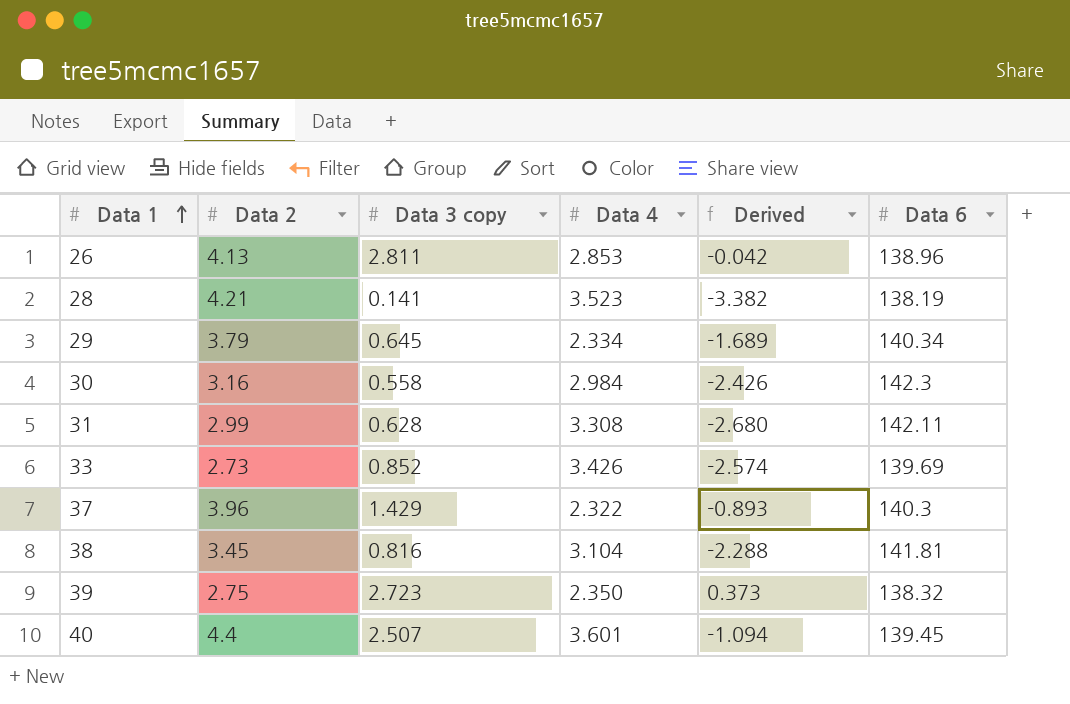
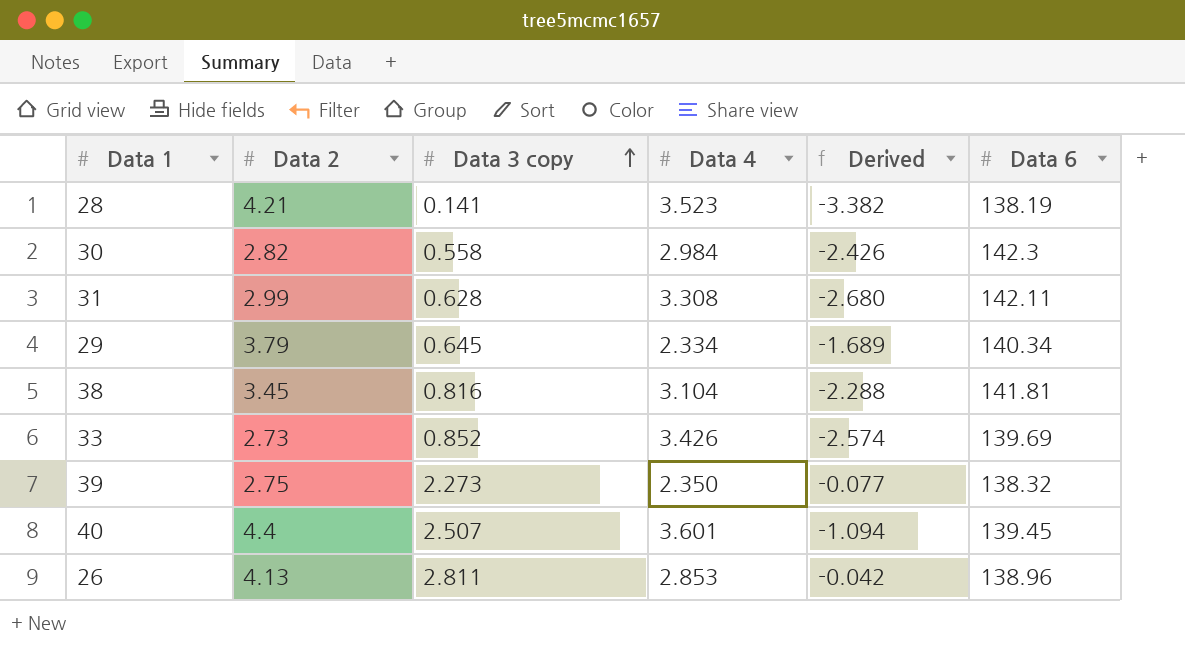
row order: Data 1 ascending -> Data 3 copy ascending
row 37: 3.96 | 1.429 | 2.322 | -0.893 | 140.3 -> none
30 | Data 2: 3.16 -> 2.82
39 | Data 3 copy: 2.723 -> 2.273
39 | Derived: 0.373 -> -0.077

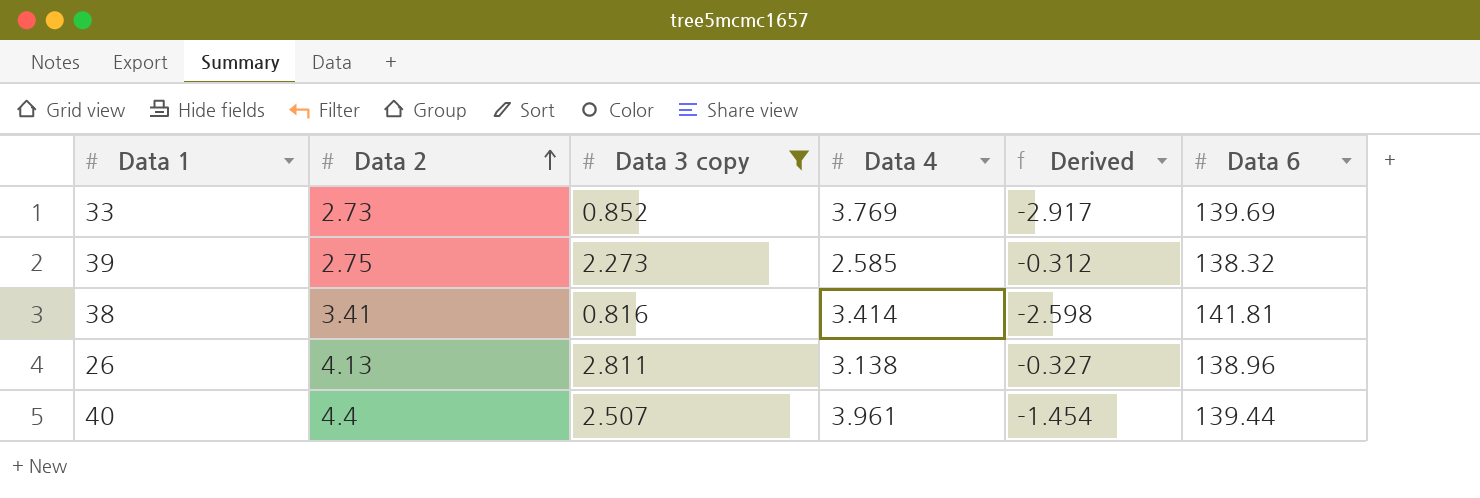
filter: none -> Data 3 copy >= 0.816
row order: Data 3 copy ascending -> Data 2 ascending
33 | Data 4: 3.426 -> 3.769
33 | Derived: -2.574 -> -2.917
39 | Data 4: 2.350 -> 2.585
39 | Derived: -0.077 -> -0.312
38 | Data 2: 3.45 -> 3.41
38 | Data 4: 3.104 -> 3.414
38 | Derived: -2.288 -> -2.598
26 | Data 4: 2.853 -> 3.138
26 | Derived: -0.042 -> -0.327
40 | Data 4: 3.601 -> 3.961
40 | Derived: -1.094 -> -1.454
40 | Data 6: 139.45 -> 139.44

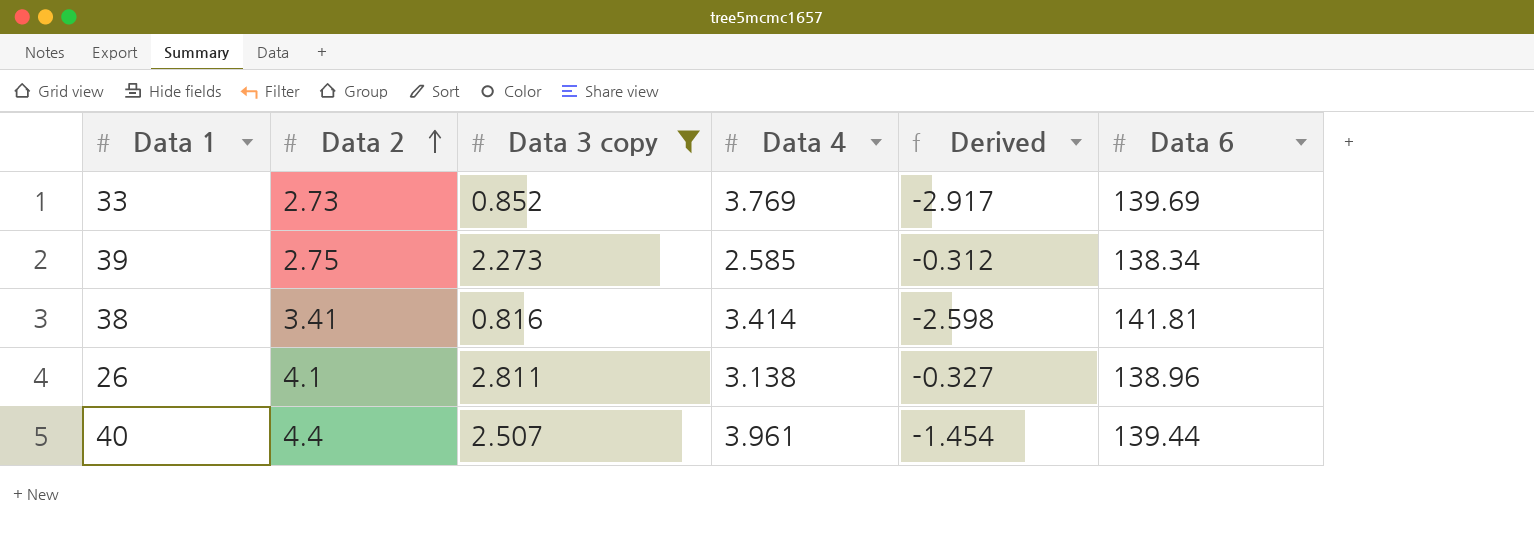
39 | Data 6: 138.32 -> 138.34
26 | Data 2: 4.13 -> 4.1

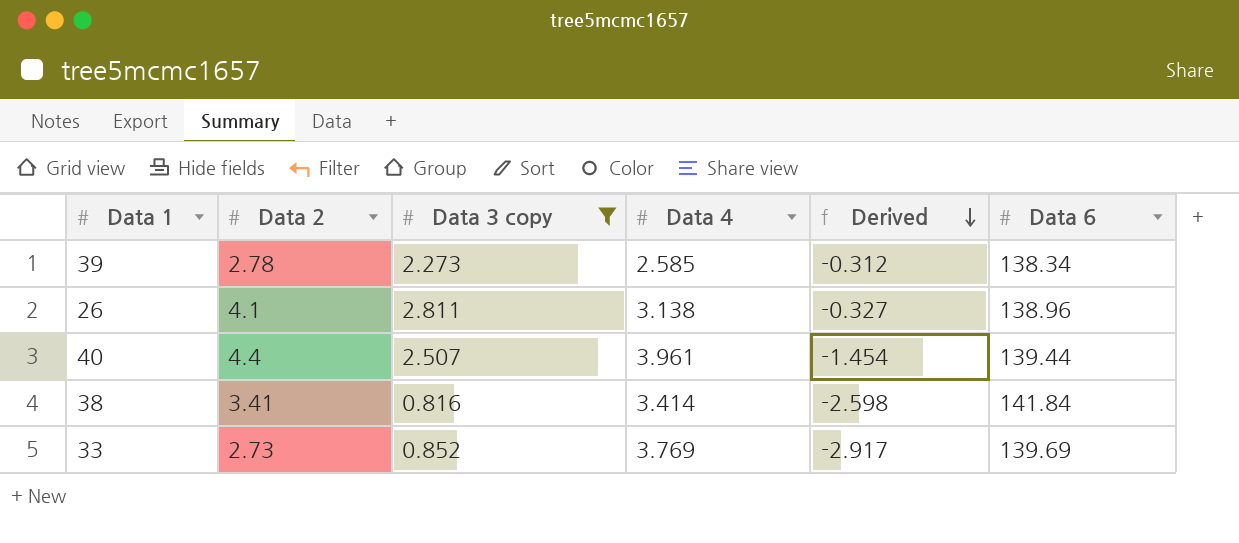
row order: Data 2 ascending -> Derived descending
39 | Data 2: 2.75 -> 2.78
38 | Data 6: 141.81 -> 141.84

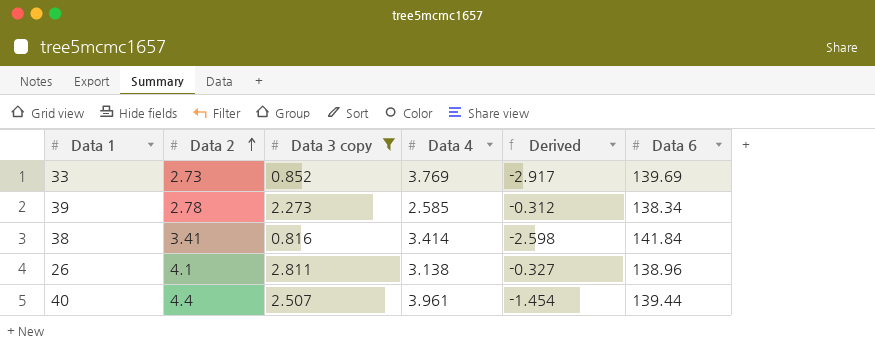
row order: Derived descending -> Data 2 ascending

